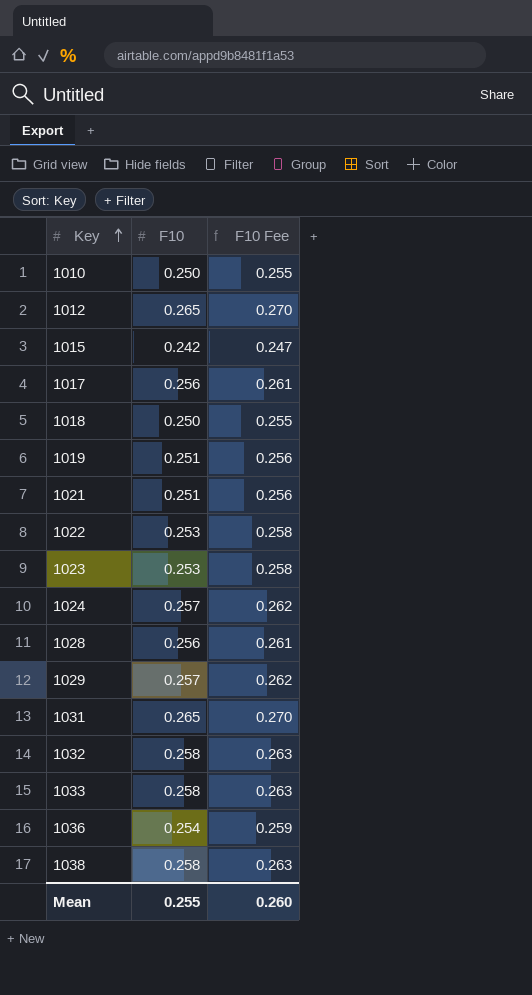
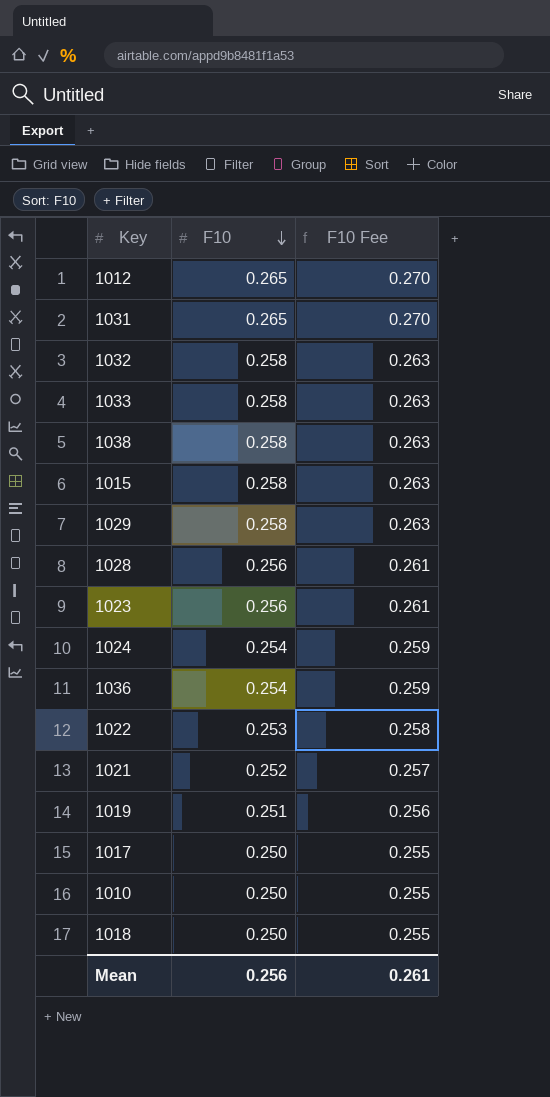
row order: Key ascending -> F10 descending
1015 | F10: 0.242 -> 0.258
1015 | F10 Fee: 0.247 -> 0.263
1029 | F10: 0.257 -> 0.258
1029 | F10 Fee: 0.262 -> 0.263
1023 | F10: 0.253 -> 0.256
1023 | F10 Fee: 0.258 -> 0.261
1024 | F10: 0.257 -> 0.254
1024 | F10 Fee: 0.262 -> 0.259
1021 | F10: 0.251 -> 0.252
1021 | F10 Fee: 0.256 -> 0.257
1017 | F10: 0.256 -> 0.250
1017 | F10 Fee: 0.261 -> 0.255
Mean | F10: 0.255 -> 0.256
Mean | F10 Fee: 0.260 -> 0.261

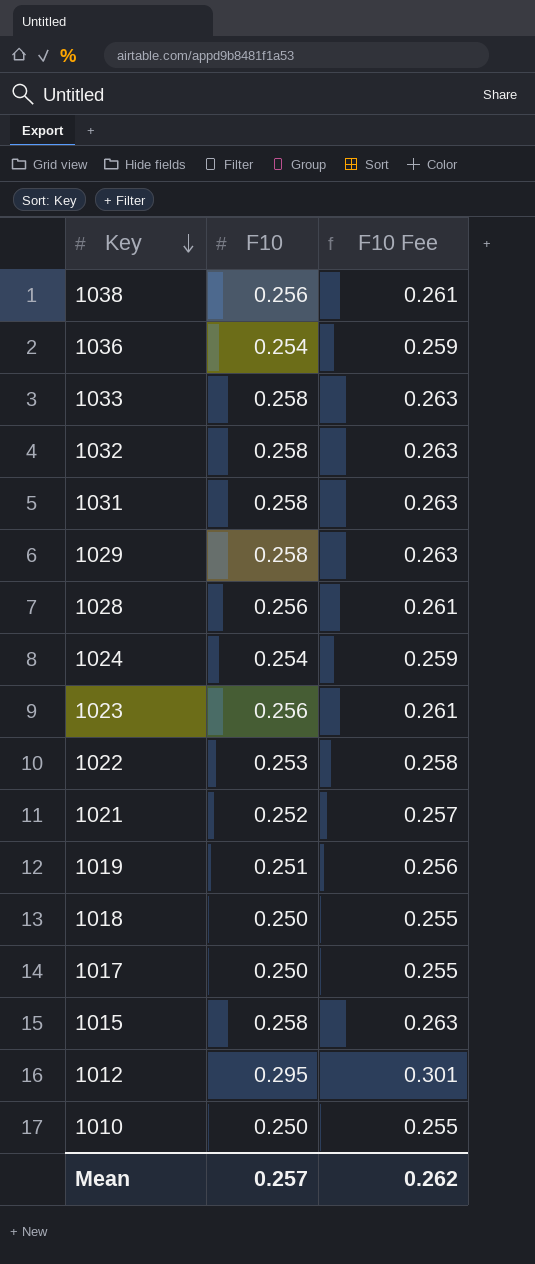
row order: F10 descending -> Key descending
1038 | F10: 0.258 -> 0.256
1038 | F10 Fee: 0.263 -> 0.261
1031 | F10: 0.265 -> 0.258
1031 | F10 Fee: 0.270 -> 0.263
1012 | F10: 0.265 -> 0.295
1012 | F10 Fee: 0.270 -> 0.301
Mean | F10: 0.256 -> 0.257
Mean | F10 Fee: 0.261 -> 0.262

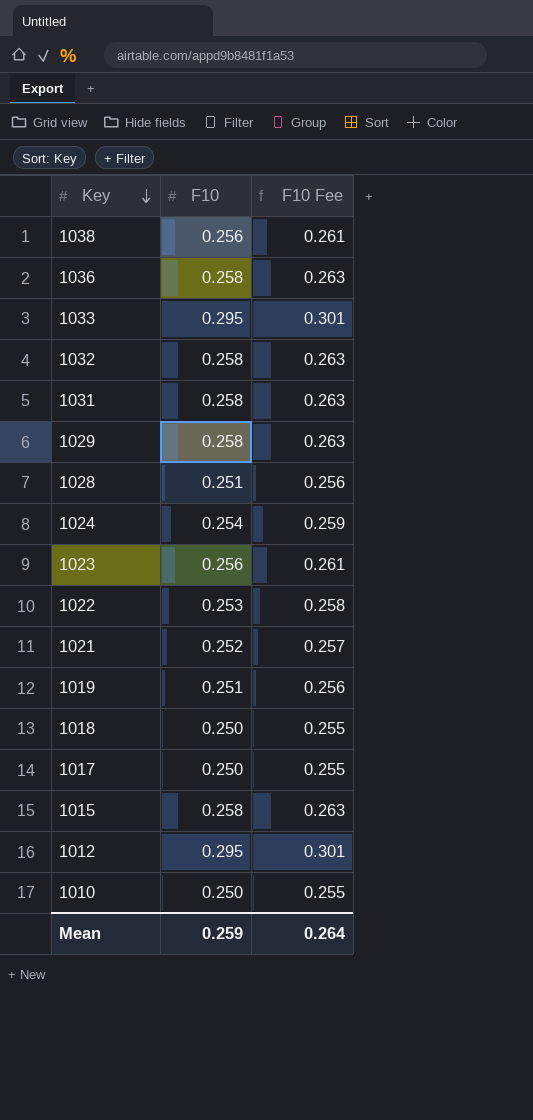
1036 | F10: 0.254 -> 0.258
1036 | F10 Fee: 0.259 -> 0.263
1033 | F10: 0.258 -> 0.295
1033 | F10 Fee: 0.263 -> 0.301
1028 | F10: 0.256 -> 0.251
1028 | F10 Fee: 0.261 -> 0.256
Mean | F10: 0.257 -> 0.259
Mean | F10 Fee: 0.262 -> 0.264

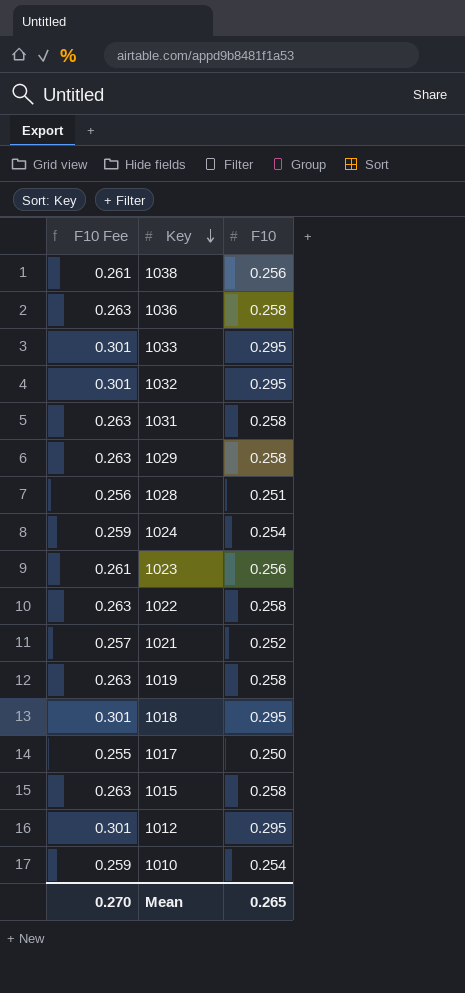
column F10 Fee | position: 3 -> 1
1032 | F10 Fee: 0.263 -> 0.301
1032 | F10: 0.258 -> 0.295
1022 | F10 Fee: 0.258 -> 0.263
1022 | F10: 0.253 -> 0.258
1019 | F10 Fee: 0.256 -> 0.263
1019 | F10: 0.251 -> 0.258
1018 | F10 Fee: 0.255 -> 0.301
1018 | F10: 0.250 -> 0.295
1010 | F10 Fee: 0.255 -> 0.259
1010 | F10: 0.250 -> 0.254
Mean | F10 Fee: 0.264 -> 0.270
Mean | F10: 0.259 -> 0.265

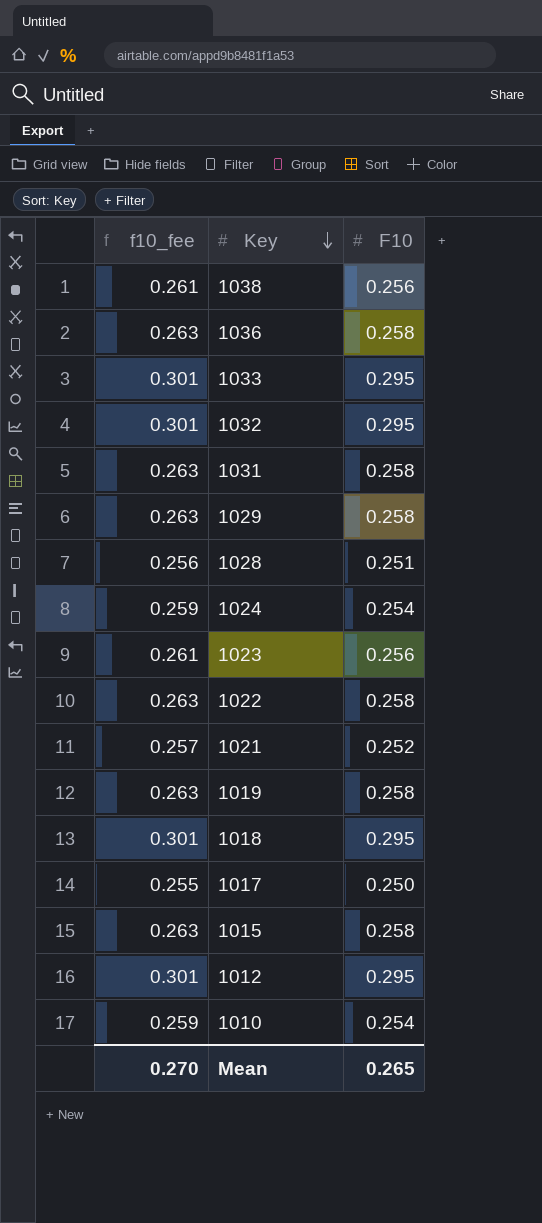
column name: F10 Fee -> f10_fee

